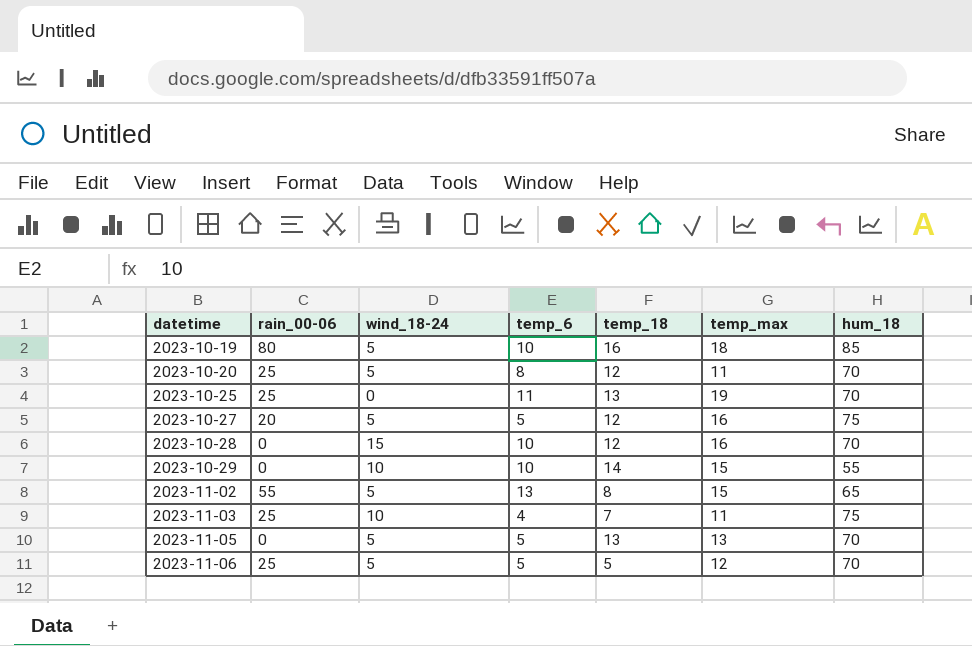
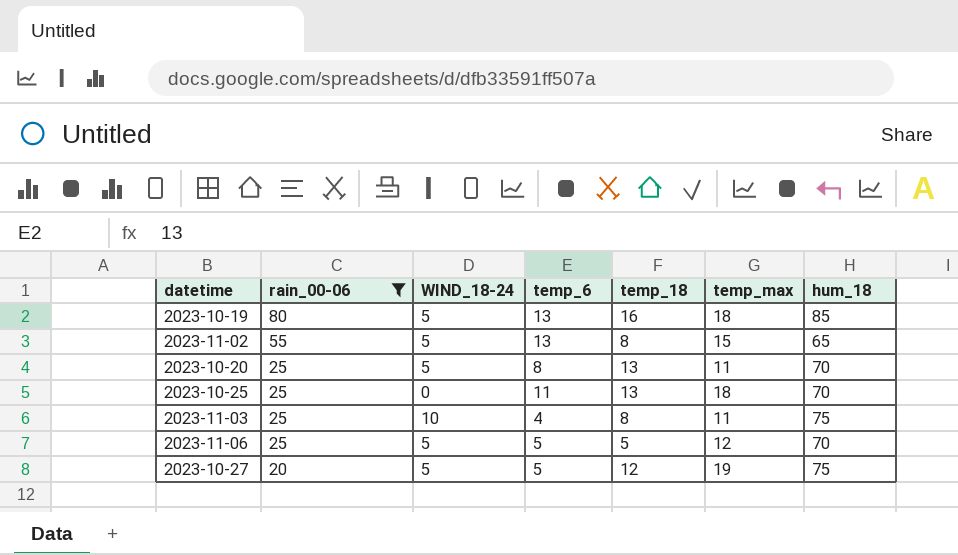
filter: none -> rain_00-06 != 0
row order: datetime ascending -> rain_00-06 descending
column name: wind_18-24 -> WIND_18-24
2023-10-19 | temp_6: 10 -> 13
2023-10-20 | temp_18: 12 -> 13
2023-10-25 | temp_max: 19 -> 18
2023-11-03 | temp_18: 7 -> 8
2023-10-27 | temp_max: 16 -> 19

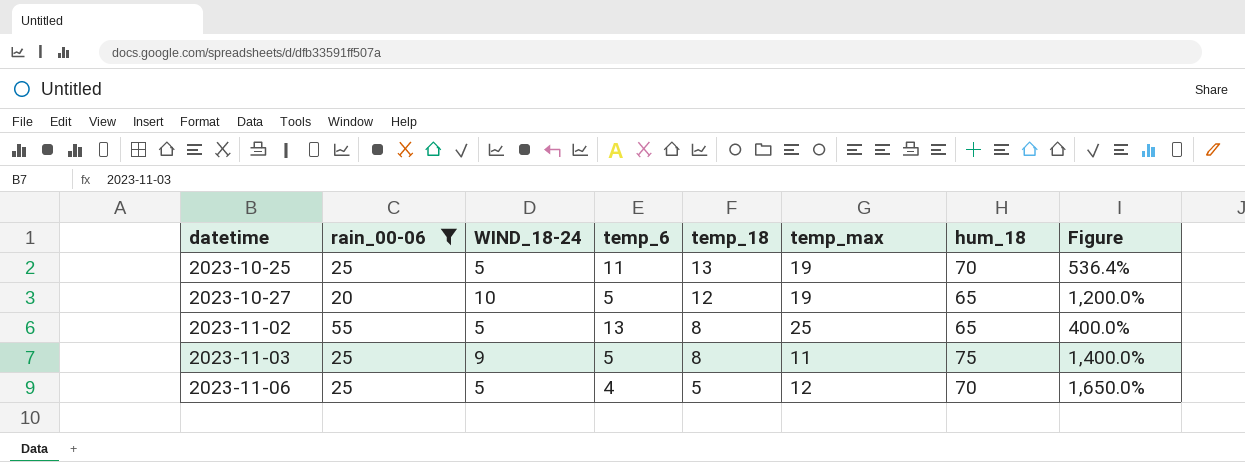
row order: rain_00-06 descending -> datetime ascending
column Figure | formula: none -> ([hum_18] - [temp_6]) / [temp_6]
row 2023-10-19: 80 | 5 | 13 | 16 | 18 | 85 -> none
row 2023-10-20: 25 | 5 | 8 | 13 | 11 | 70 -> none
2023-10-25 | WIND_18-24: 0 -> 5
2023-10-25 | temp_max: 18 -> 19
2023-10-27 | WIND_18-24: 5 -> 10
2023-10-27 | hum_18: 75 -> 65
2023-11-02 | temp_max: 15 -> 25
2023-11-03 | WIND_18-24: 10 -> 9
2023-11-03 | temp_6: 4 -> 5
2023-11-06 | temp_6: 5 -> 4

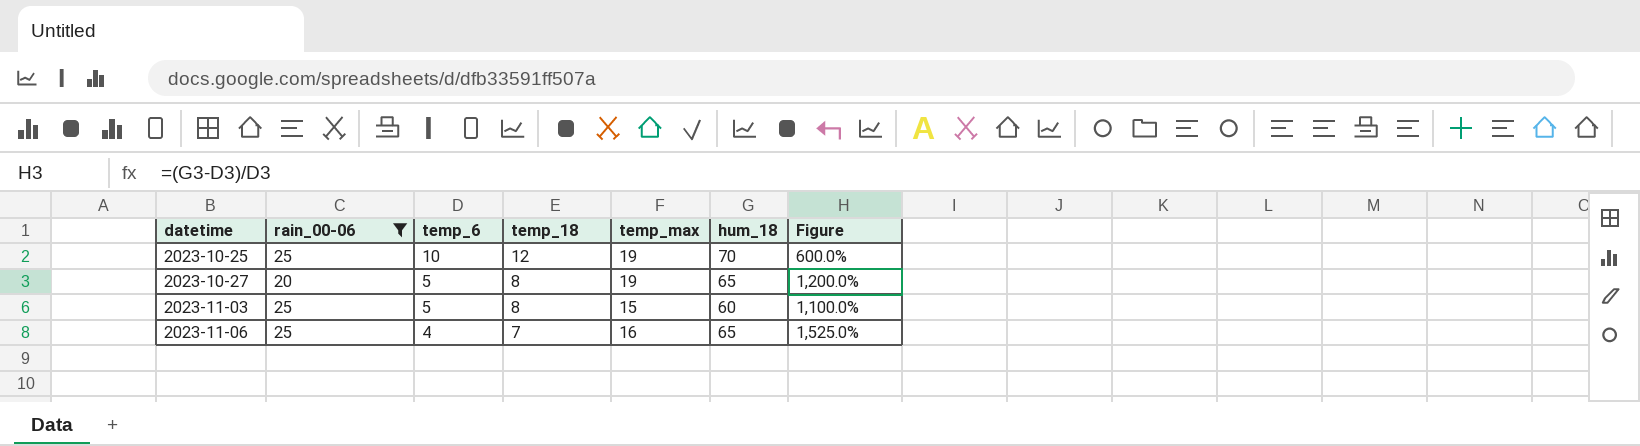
column WIND_18-24 | position: 3 -> none
row 2023-11-02: 55 | 5 | 13 | 8 | 25 | 65 | 400.0% -> none
2023-10-25 | temp_6: 11 -> 10
2023-10-25 | temp_18: 13 -> 12
2023-10-25 | Figure: 536.4% -> 600.0%
2023-10-27 | temp_18: 12 -> 8
2023-11-03 | temp_max: 11 -> 15
2023-11-03 | hum_18: 75 -> 60
2023-11-03 | Figure: 1,400.0% -> 1,100.0%
2023-11-06 | temp_18: 5 -> 7
2023-11-06 | temp_max: 12 -> 16
2023-11-06 | hum_18: 70 -> 65
2023-11-06 | Figure: 1,650.0% -> 1,525.0%

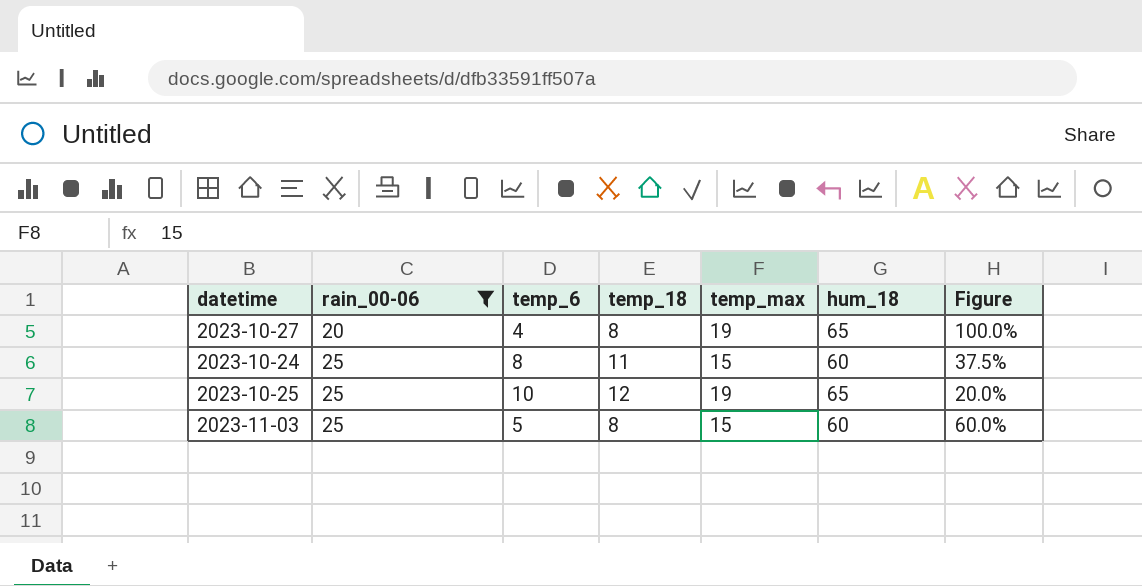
row order: datetime ascending -> rain_00-06 ascending
column Figure | formula: ([hum_18] - [temp_6]) / [temp_6] -> ([temp_18] - [temp_6]) / [temp_6]
row 2023-11-06: 25 | 4 | 7 | 16 | 65 | 1,525.0% -> none
2023-10-27 | temp_6: 5 -> 4
row 2023-10-24: none -> 25 | 8 | 11 | 15 | 60 | 37.5%
2023-10-25 | hum_18: 70 -> 65

